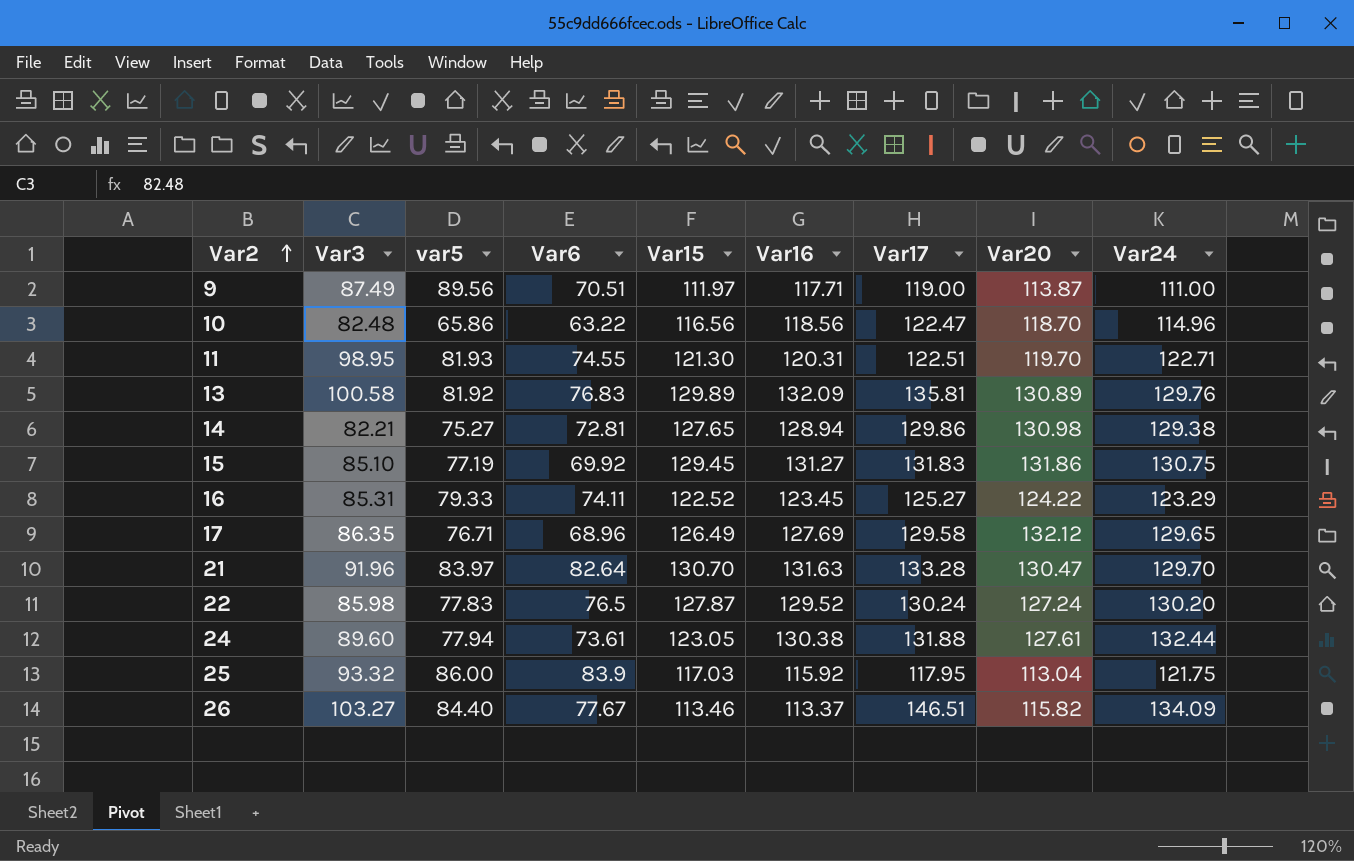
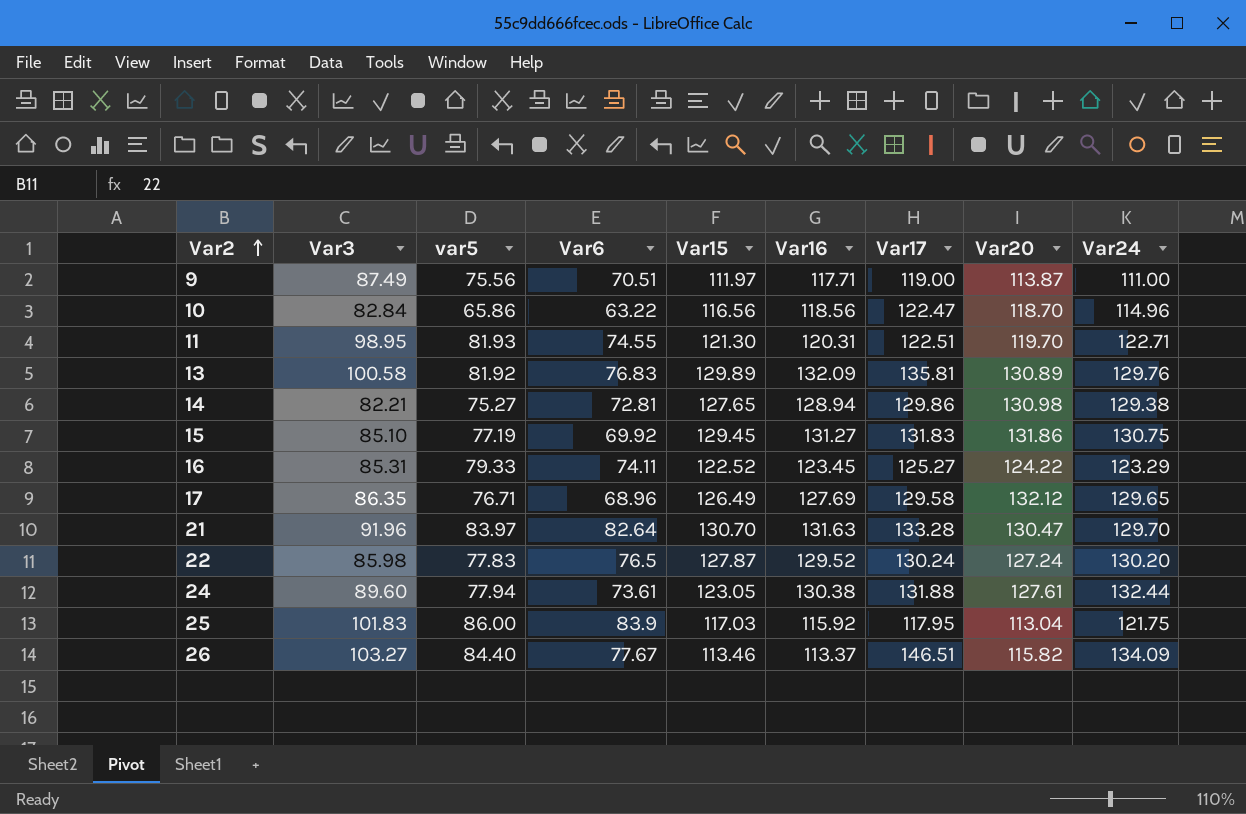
9 | var5: 89.56 -> 75.56
10 | Var3: 82.48 -> 82.84
25 | Var3: 93.32 -> 101.83

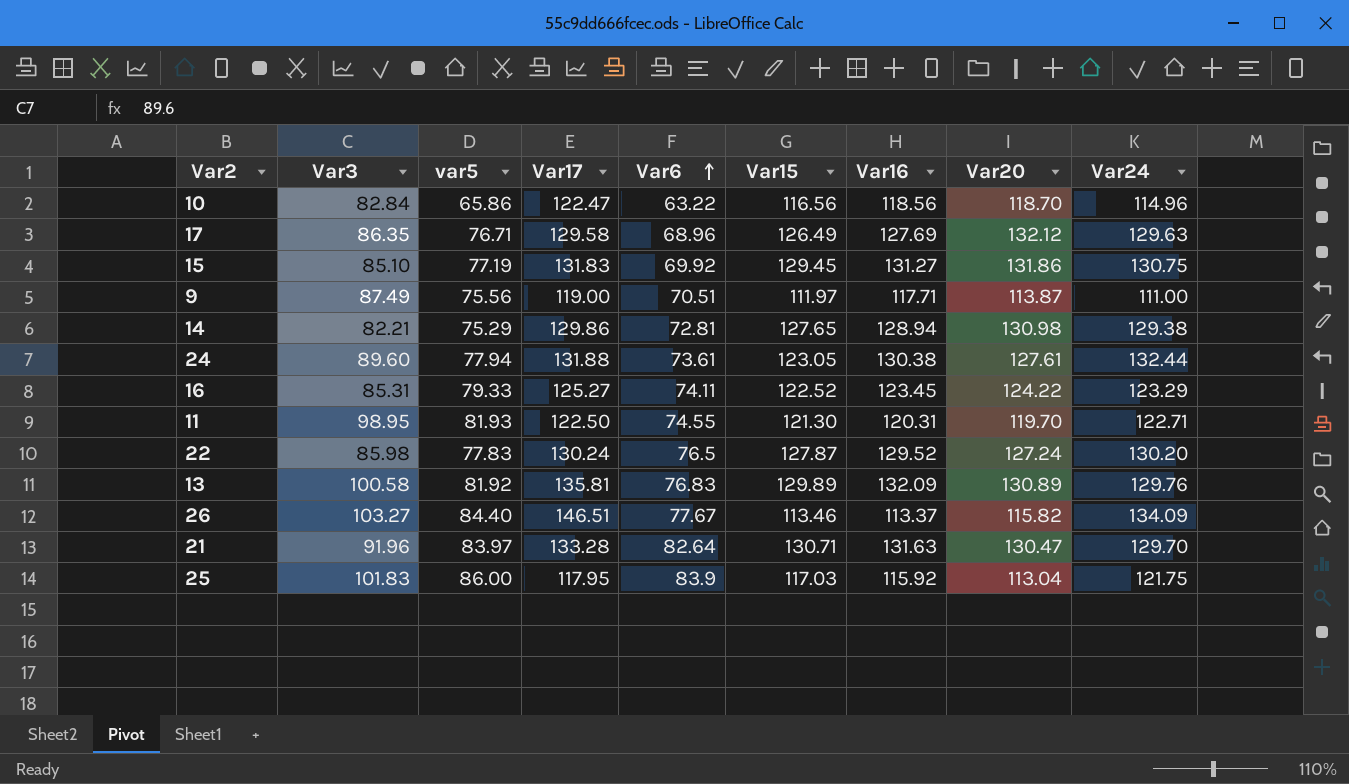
row order: Var2 ascending -> Var6 ascending
column Var17 | position: 7 -> 4
17 | Var24: 129.65 -> 129.63
14 | var5: 75.27 -> 75.29
11 | Var17: 122.51 -> 122.50
21 | Var15: 130.70 -> 130.71

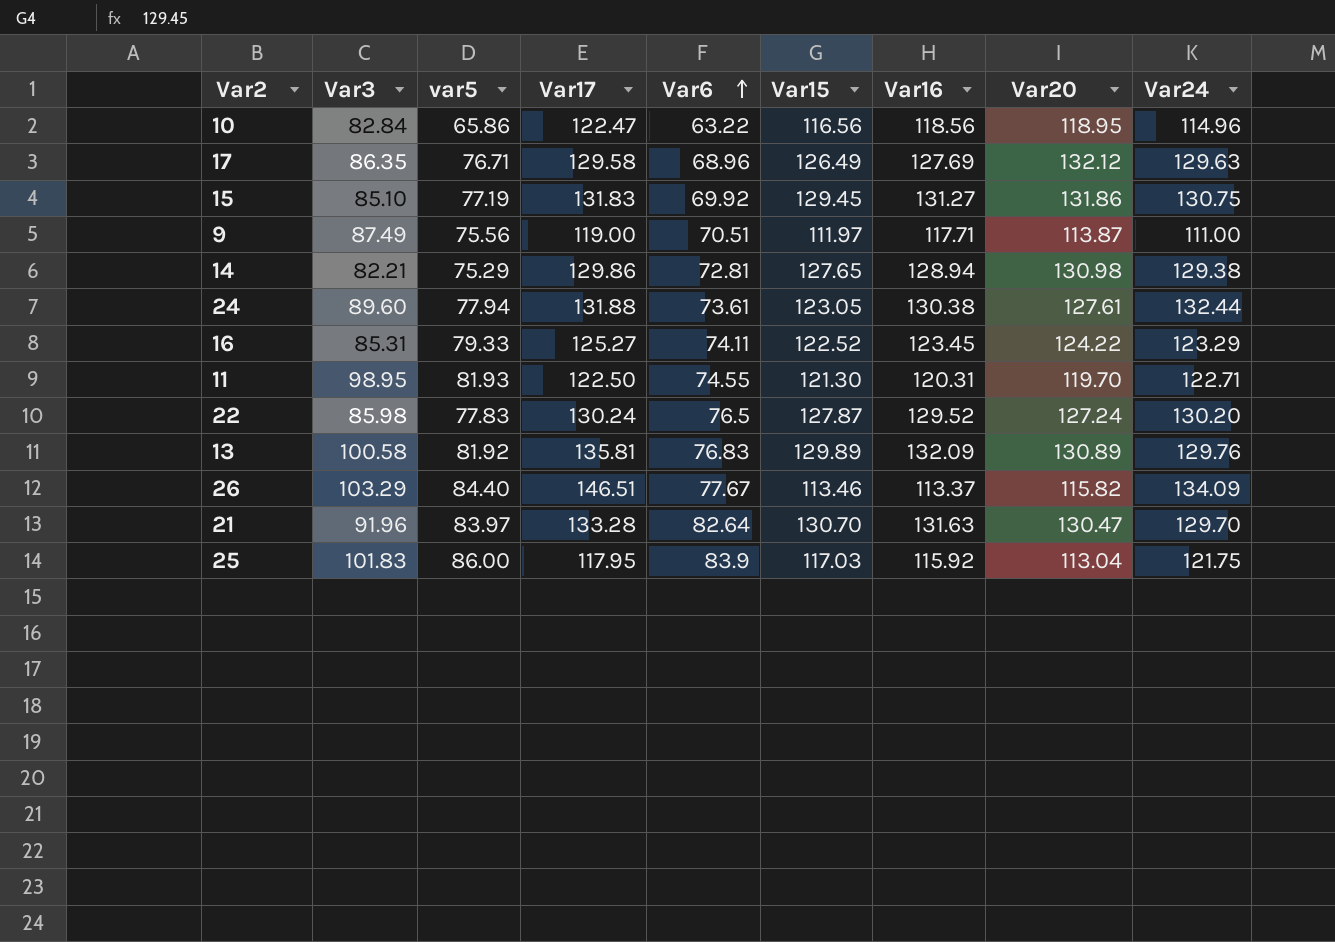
10 | Var20: 118.70 -> 118.95
26 | Var3: 103.27 -> 103.29
21 | Var15: 130.71 -> 130.70

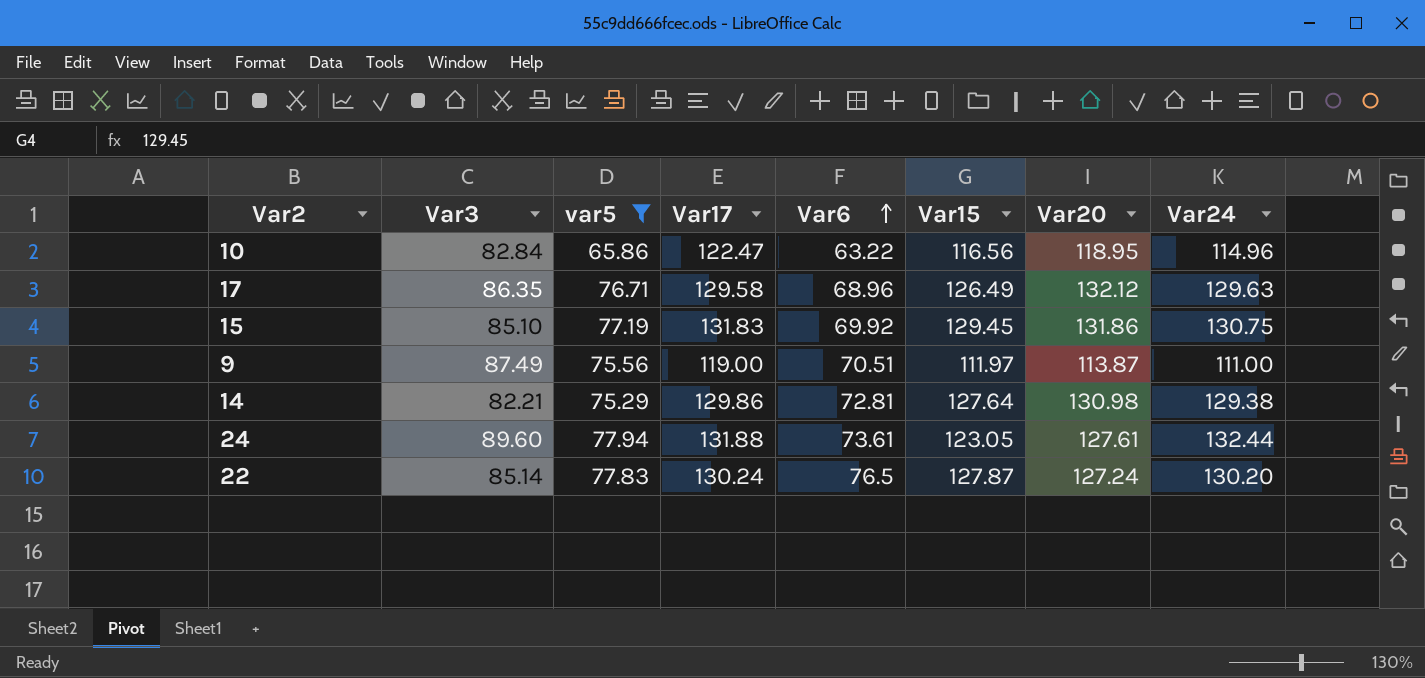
filter: none -> var5 <= 77.94
column Var16 | position: 7 -> none
14 | Var15: 127.65 -> 127.64
22 | Var3: 85.98 -> 85.14

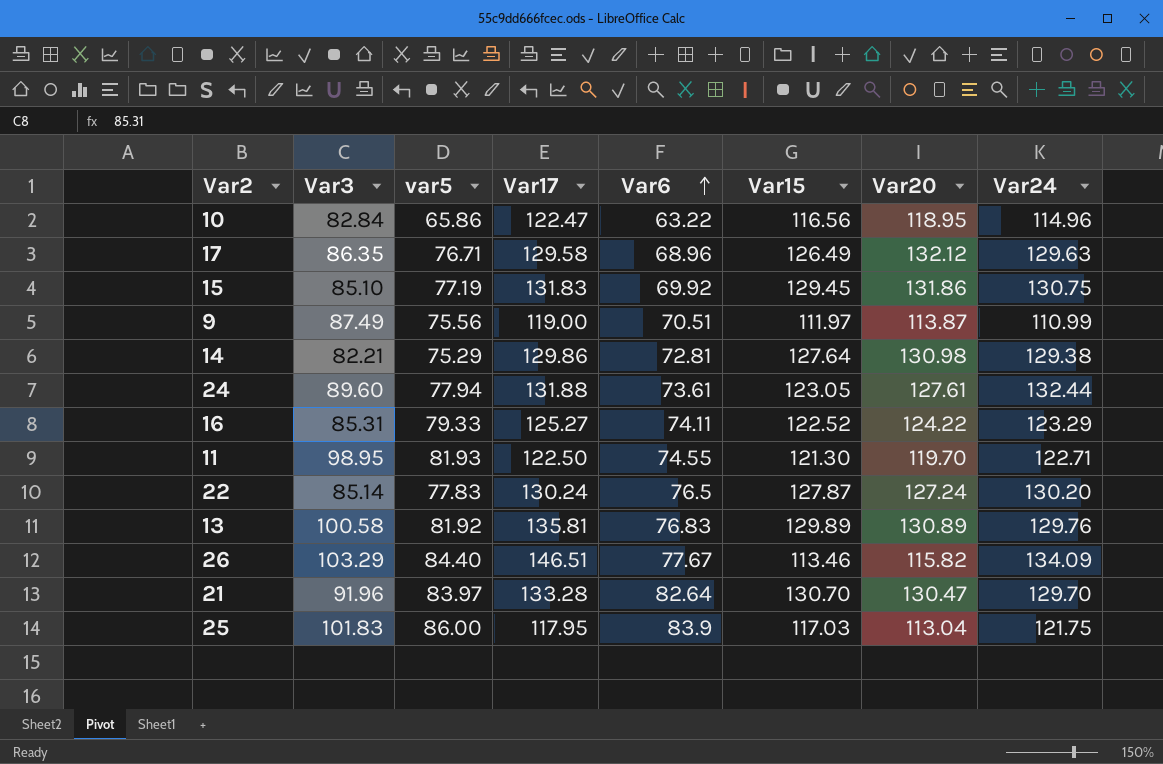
filter: var5 <= 77.94 -> none
9 | Var24: 111.00 -> 110.99

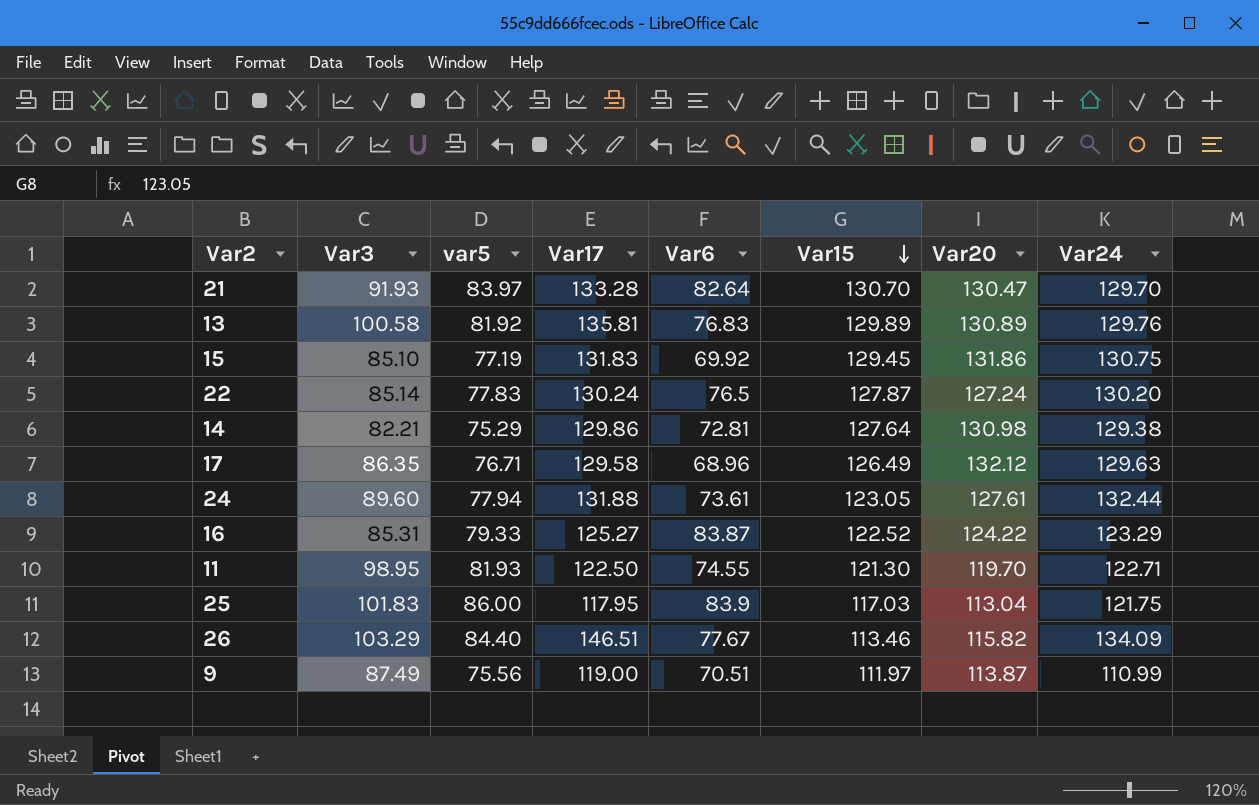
row order: Var6 ascending -> Var15 descending
row 10: 82.84 | 65.86 | 122.47 | 63.22 | 116.56 | 118.95 | 114.96 -> none
21 | Var3: 91.96 -> 91.93
16 | Var6: 74.11 -> 83.87

